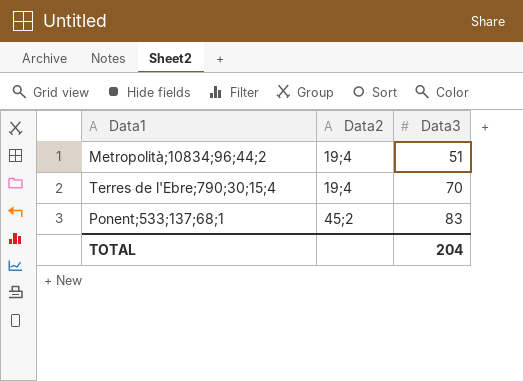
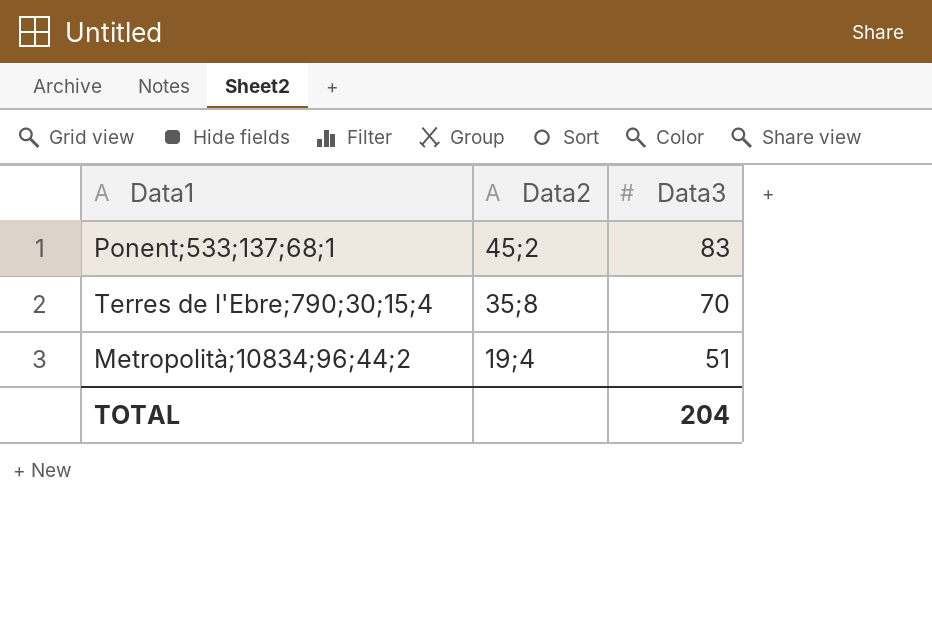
row order: Data2 ascending -> Data2 descending
Terres de l'Ebre;790;30;15;4 | Data2: 19;4 -> 35;8

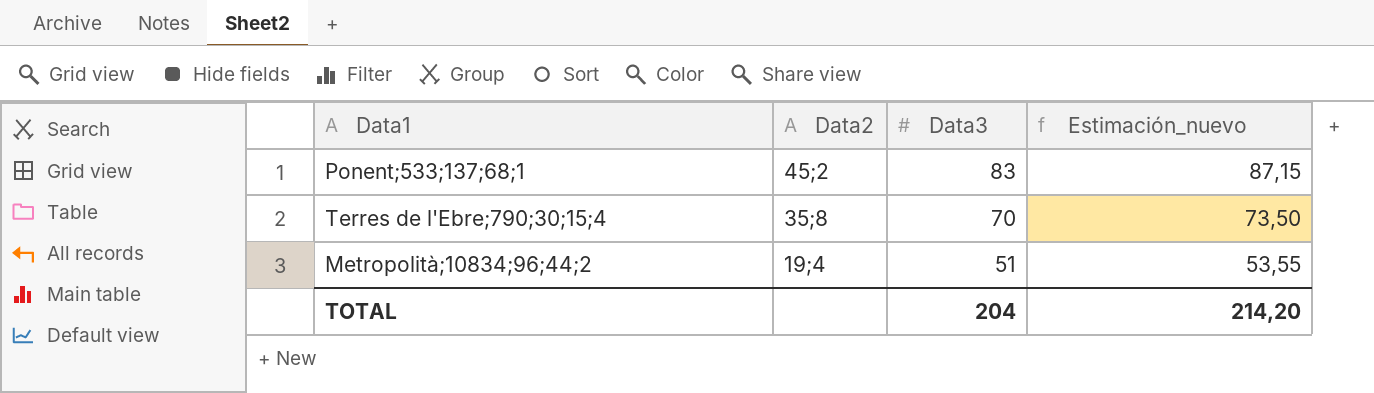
column Estimación_nuevo | formula: none -> [Data3] * 1,05

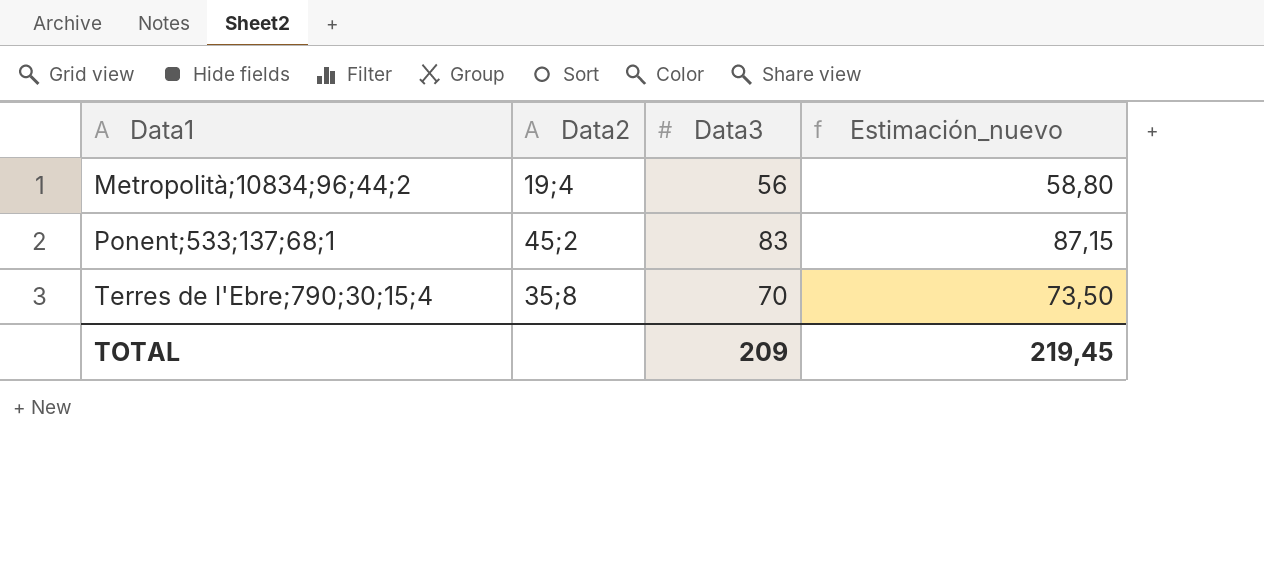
row order: Data2 descending -> Data1 ascending
Metropolità;10834;96;44;2 | Data3: 51 -> 56
Metropolità;10834;96;44;2 | Estimación_nuevo: 53,55 -> 58,80
TOTAL | Data3: 204 -> 209
TOTAL | Estimación_nuevo: 214,20 -> 219,45

